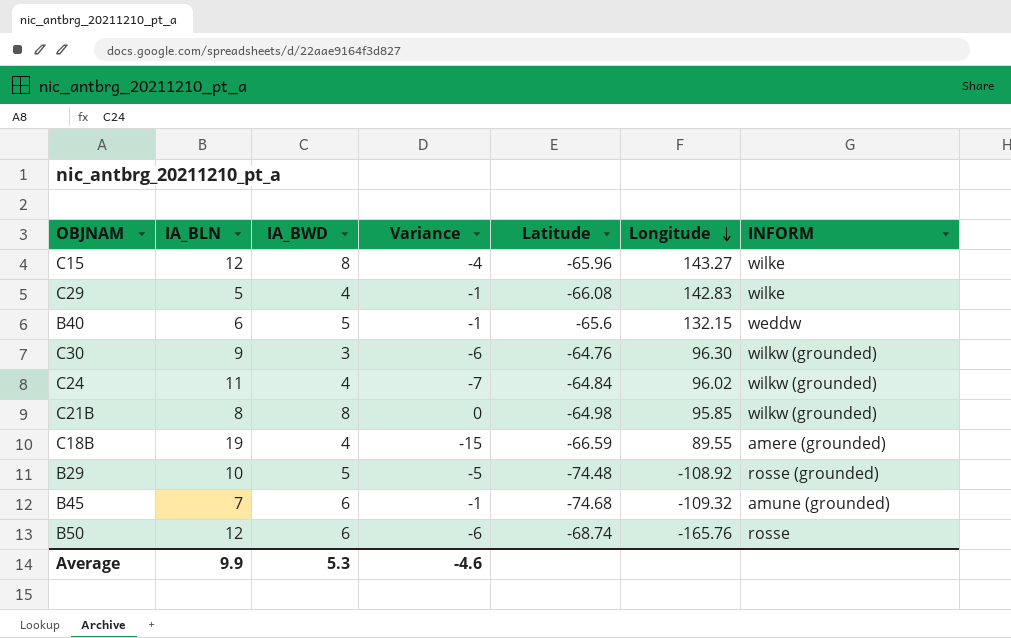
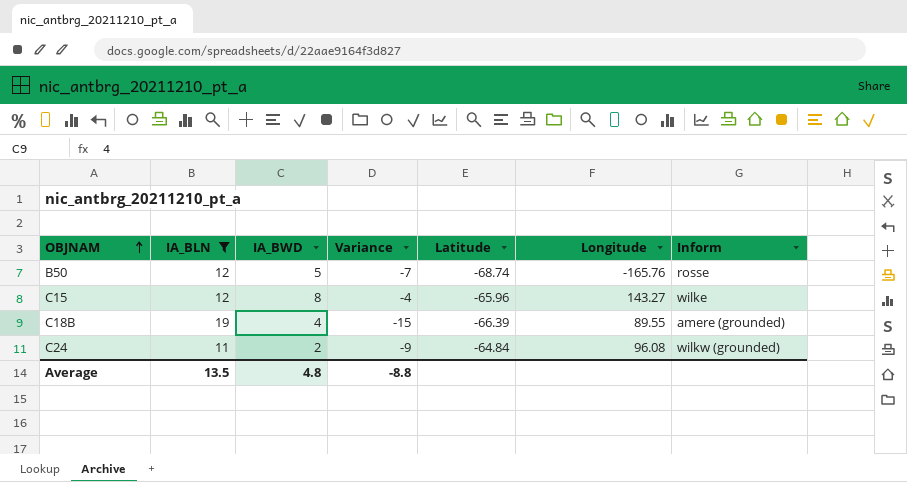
filter: none -> IA_BLN >= 11
row order: Longitude descending -> OBJNAM ascending
column name: INFORM -> Inform
B50 | IA_BWD: 6 -> 5
B50 | Variance: -6 -> -7
C18B | Latitude: -66.59 -> -66.39
C24 | IA_BWD: 4 -> 2
C24 | Variance: -7 -> -9
C24 | Longitude: 96.02 -> 96.08
Average | IA_BLN: 9.9 -> 13.5
Average | IA_BWD: 5.3 -> 4.8
Average | Variance: -4.6 -> -8.8

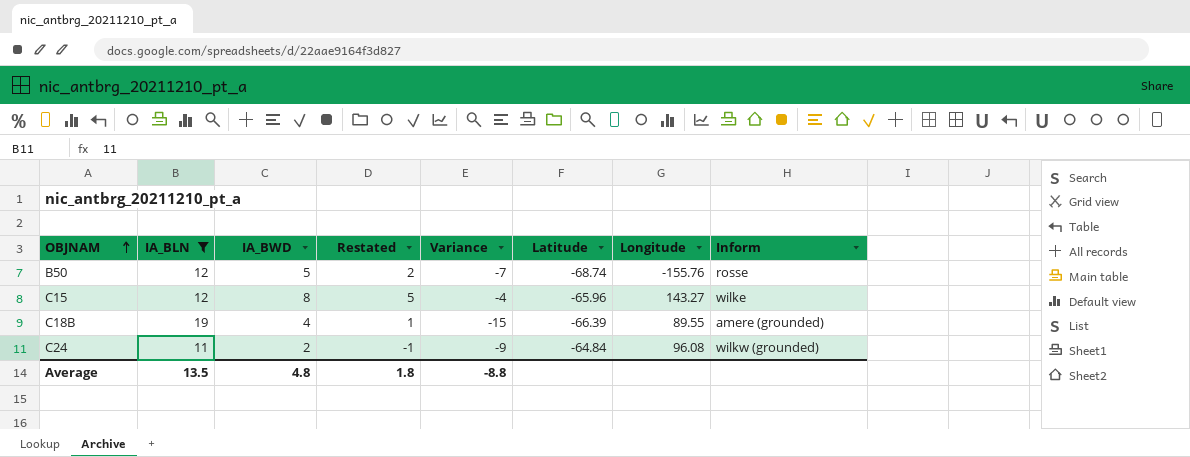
column Restated | formula: none -> [IA_BWD] - 3
B50 | Longitude: -165.76 -> -155.76

